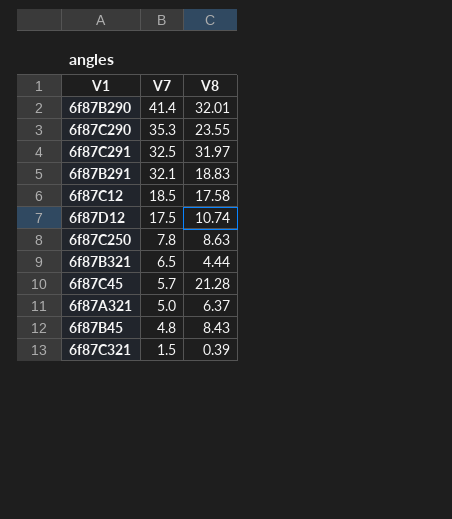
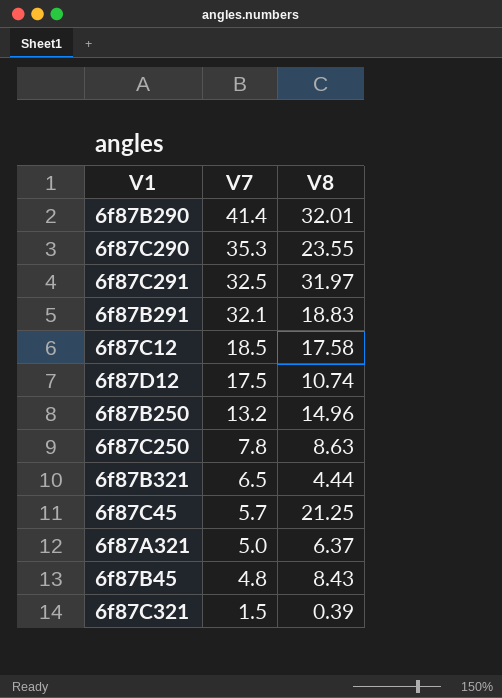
row 6f87B250: none -> 13.2 | 14.96
6f87C45 | V8: 21.28 -> 21.25

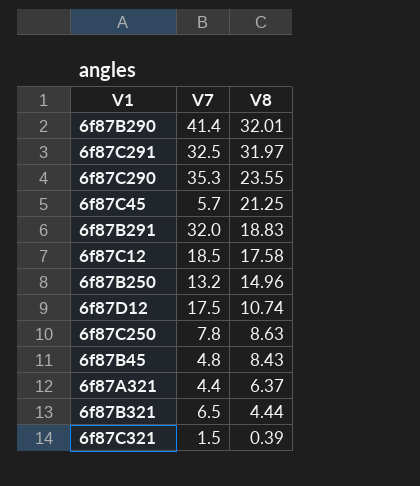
row order: V7 descending -> V8 descending
6f87B291 | V7: 32.1 -> 32.0
6f87A321 | V7: 5.0 -> 4.4

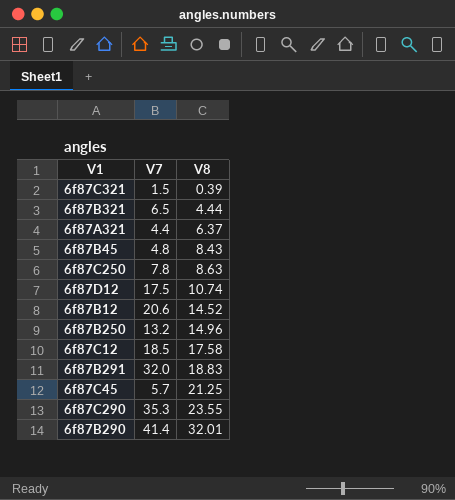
row order: V8 descending -> V8 ascending
row 6f87C291: 32.5 | 31.97 -> none
row 6f87B12: none -> 20.6 | 14.52

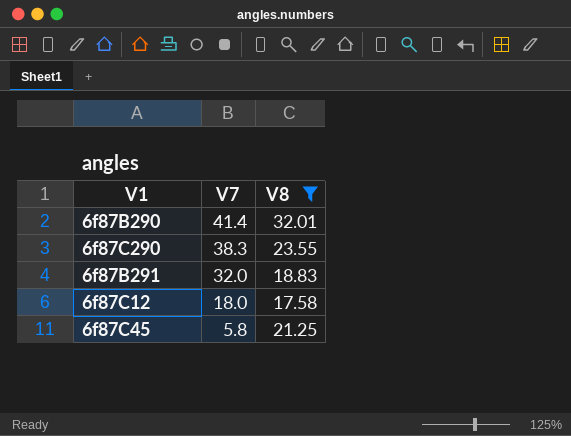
filter: none -> V8 >= 17.58
row order: V8 ascending -> V7 descending
6f87C290 | V7: 35.3 -> 38.3
6f87C12 | V7: 18.5 -> 18.0
6f87C45 | V7: 5.7 -> 5.8

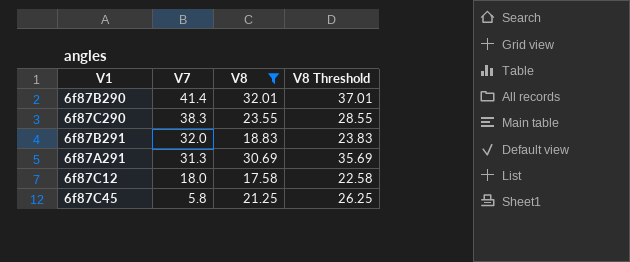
column V8 Threshold | formula: none -> [V8] + 5
row 6f87A291: none -> 31.3 | 30.69 | 35.69

